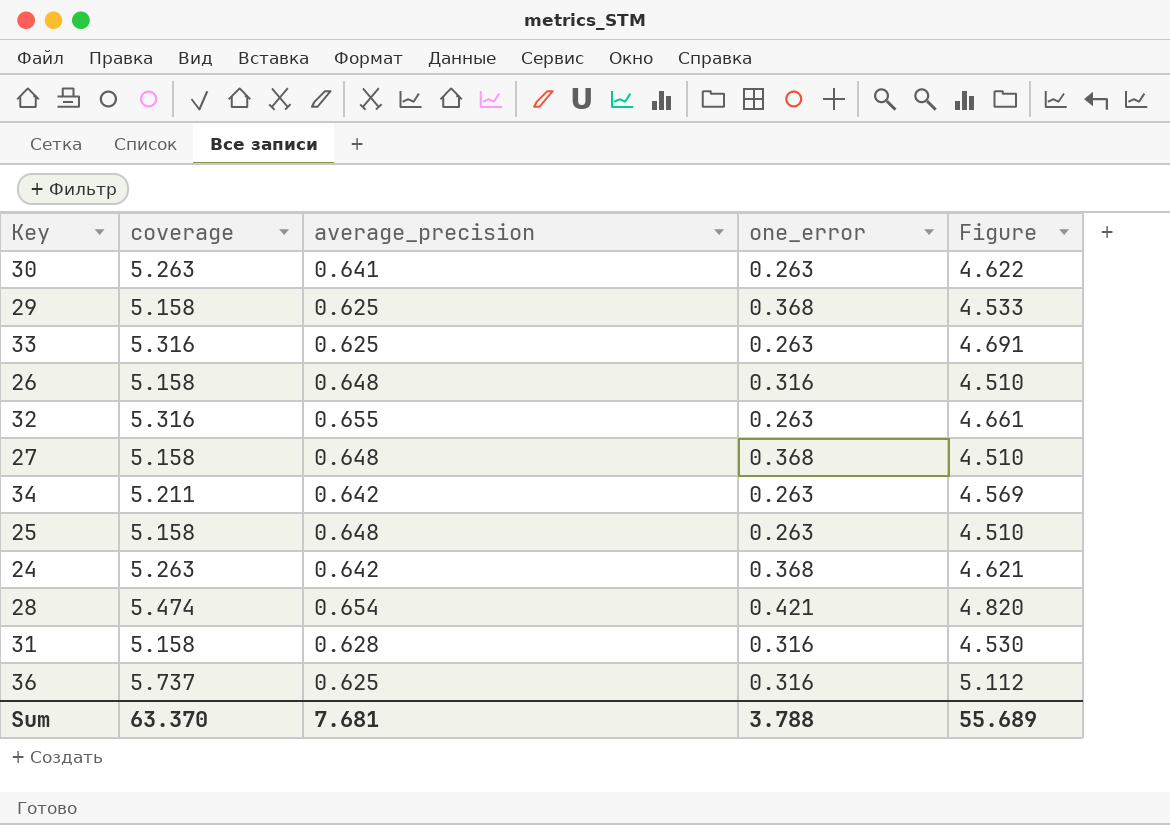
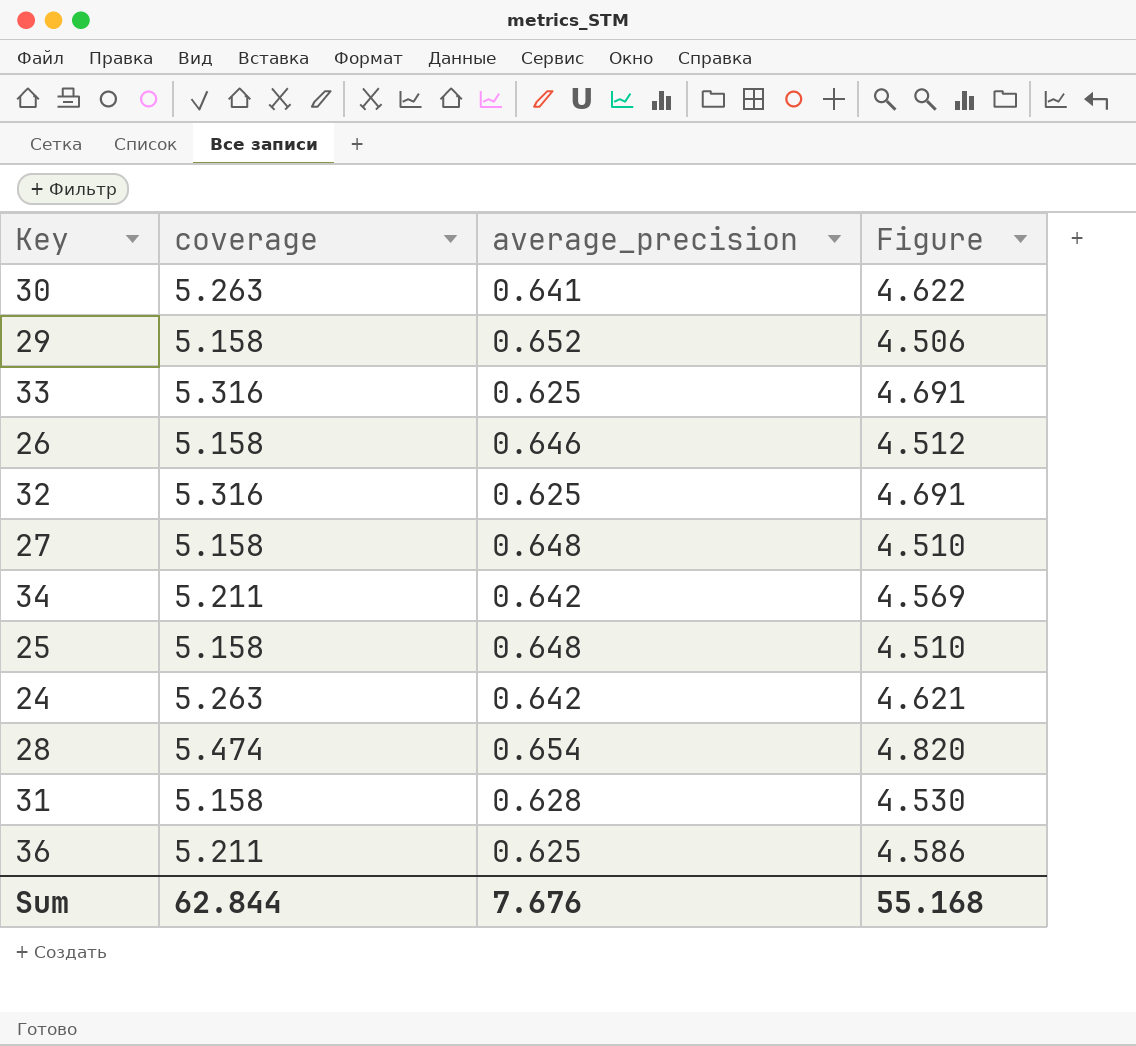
column one_error | position: 4 -> none
29 | average_precision: 0.625 -> 0.652
29 | Figure: 4.533 -> 4.506
26 | average_precision: 0.648 -> 0.646
26 | Figure: 4.510 -> 4.512
32 | average_precision: 0.655 -> 0.625
32 | Figure: 4.661 -> 4.691
36 | coverage: 5.737 -> 5.211
36 | Figure: 5.112 -> 4.586
Sum | coverage: 63.370 -> 62.844
Sum | average_precision: 7.681 -> 7.676
Sum | Figure: 55.689 -> 55.168

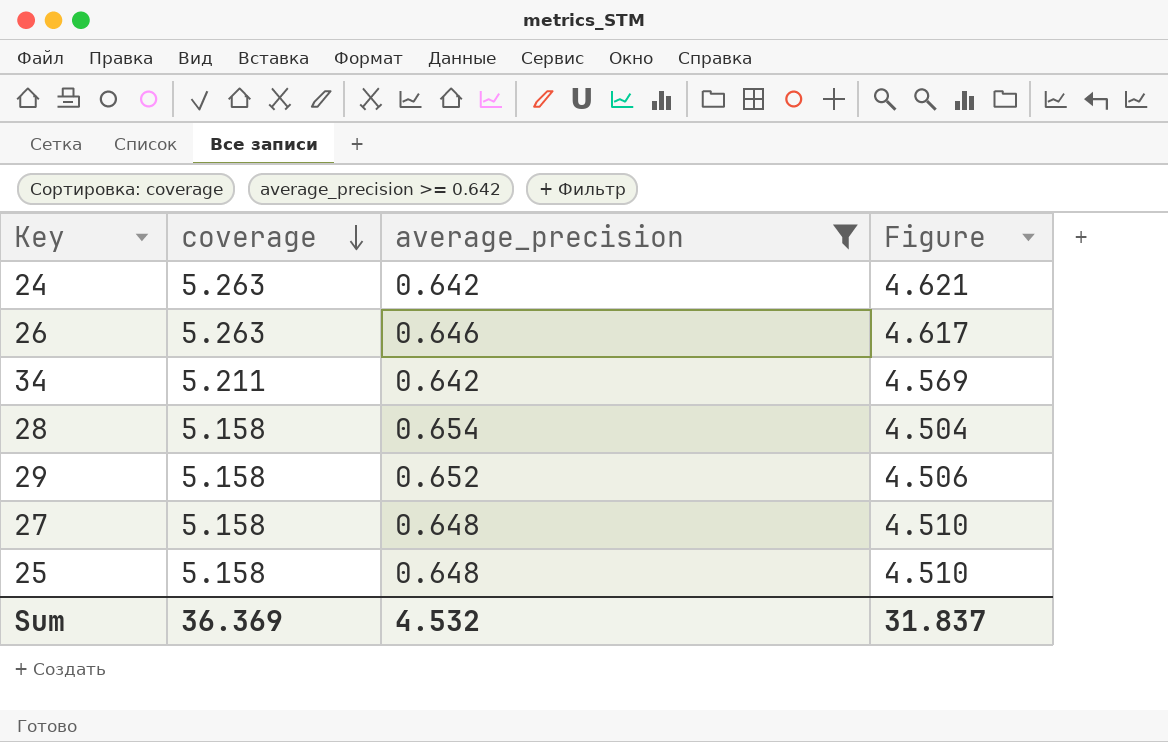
filter: none -> average_precision >= 0.642
row order: none -> coverage descending
26 | coverage: 5.158 -> 5.263
26 | Figure: 4.512 -> 4.617
28 | coverage: 5.474 -> 5.158
28 | Figure: 4.820 -> 4.504
Sum | coverage: 62.844 -> 36.369
Sum | average_precision: 7.676 -> 4.532
Sum | Figure: 55.168 -> 31.837

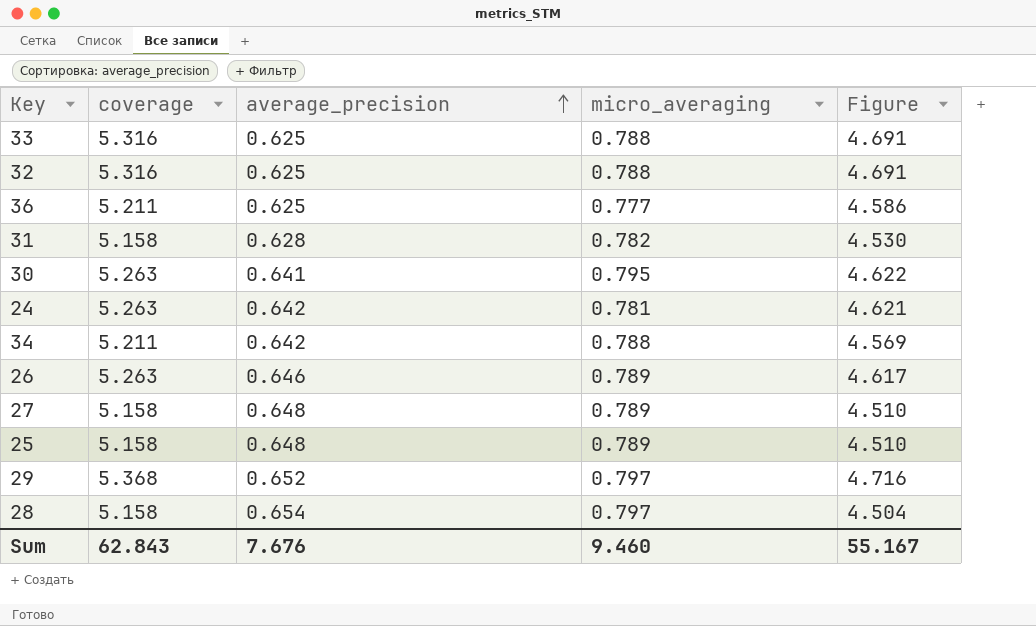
filter: average_precision >= 0.642 -> none
row order: coverage descending -> average_precision ascending
column micro_averaging | position: none -> 4
29 | coverage: 5.158 -> 5.368
29 | Figure: 4.506 -> 4.716
Sum | coverage: 36.369 -> 62.843
Sum | average_precision: 4.532 -> 7.676
Sum | Figure: 31.837 -> 55.167

